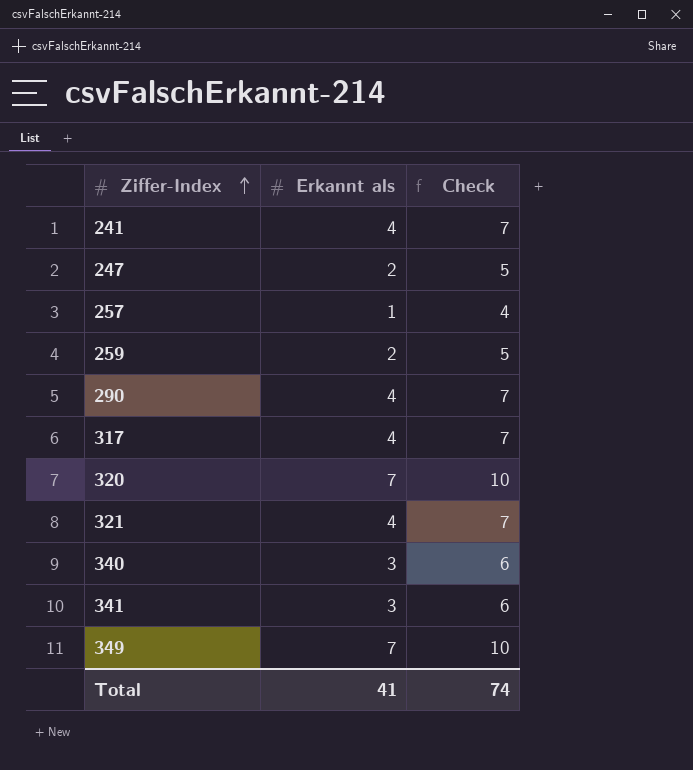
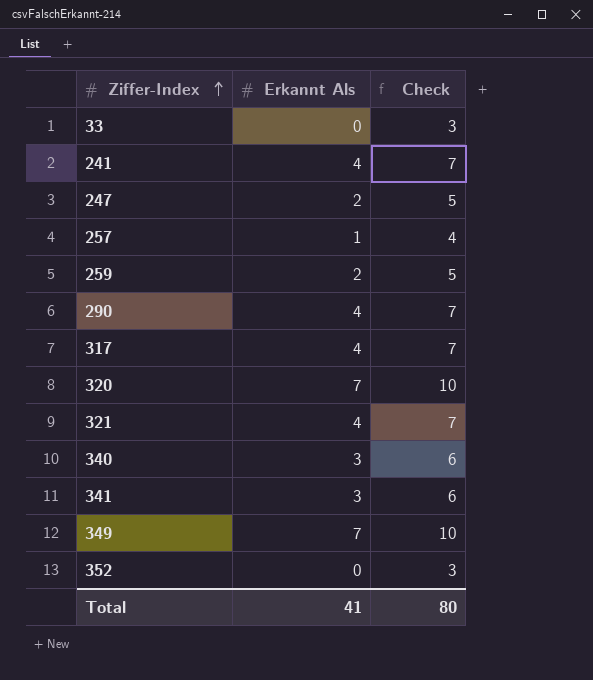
column name: Erkannt als -> Erkannt Als
row 33: none -> 0 | 3
row 352: none -> 0 | 3
Total | Check: 74 -> 80

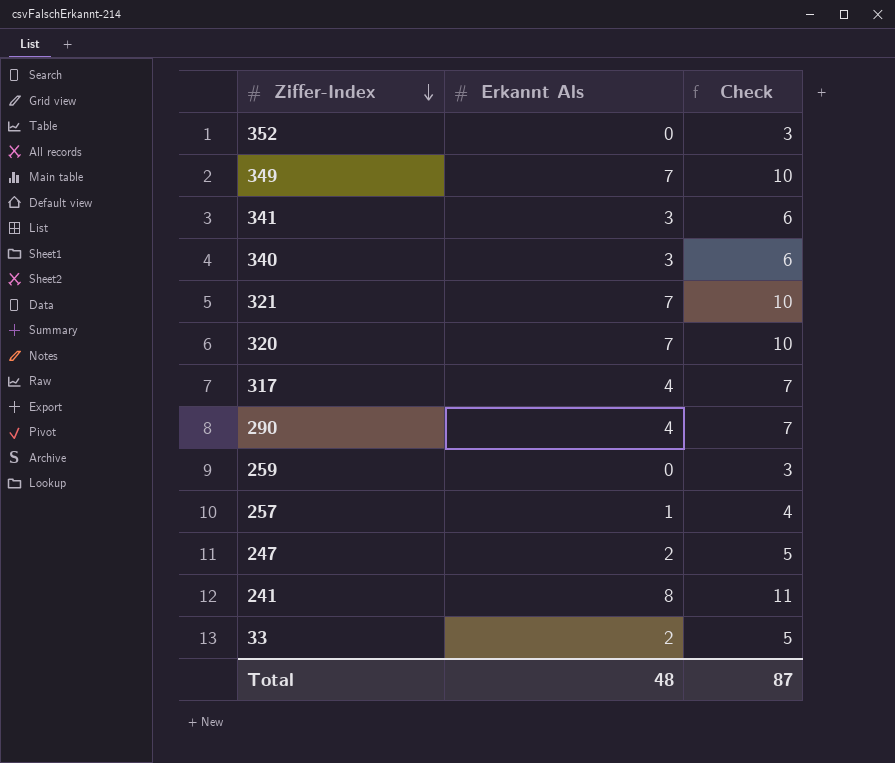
row order: Ziffer-Index ascending -> Ziffer-Index descending
321 | Erkannt Als: 4 -> 7
321 | Check: 7 -> 10
259 | Erkannt Als: 2 -> 0
259 | Check: 5 -> 3
241 | Erkannt Als: 4 -> 8
241 | Check: 7 -> 11
33 | Erkannt Als: 0 -> 2
33 | Check: 3 -> 5
Total | Erkannt Als: 41 -> 48
Total | Check: 80 -> 87

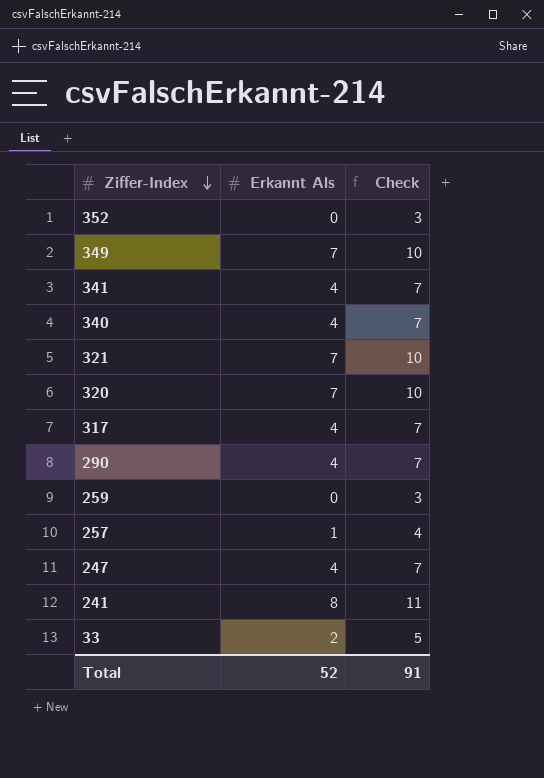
341 | Erkannt Als: 3 -> 4
341 | Check: 6 -> 7
340 | Erkannt Als: 3 -> 4
340 | Check: 6 -> 7
247 | Erkannt Als: 2 -> 4
247 | Check: 5 -> 7
Total | Erkannt Als: 48 -> 52
Total | Check: 87 -> 91

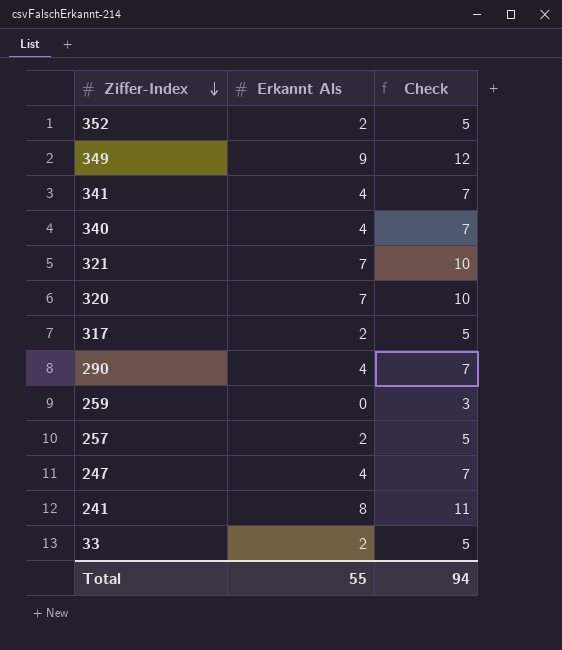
352 | Erkannt Als: 0 -> 2
352 | Check: 3 -> 5
349 | Erkannt Als: 7 -> 9
349 | Check: 10 -> 12
317 | Erkannt Als: 4 -> 2
317 | Check: 7 -> 5
257 | Erkannt Als: 1 -> 2
257 | Check: 4 -> 5
Total | Erkannt Als: 52 -> 55
Total | Check: 91 -> 94

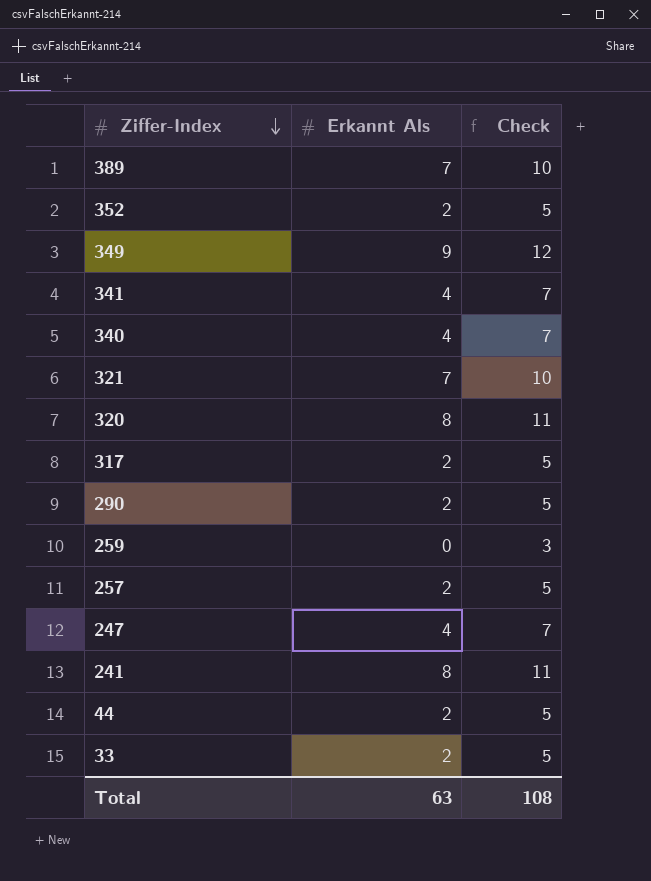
row 389: none -> 7 | 10
320 | Erkannt Als: 7 -> 8
320 | Check: 10 -> 11
290 | Erkannt Als: 4 -> 2
290 | Check: 7 -> 5
row 44: none -> 2 | 5
Total | Erkannt Als: 55 -> 63
Total | Check: 94 -> 108

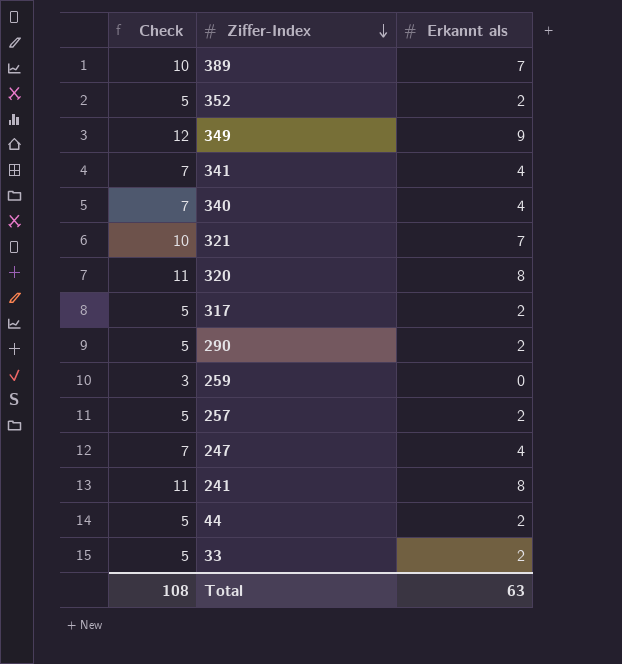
column Check | position: 3 -> 1
column name: Erkannt Als -> Erkannt als

